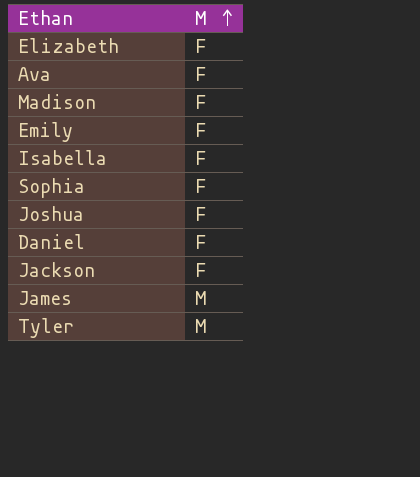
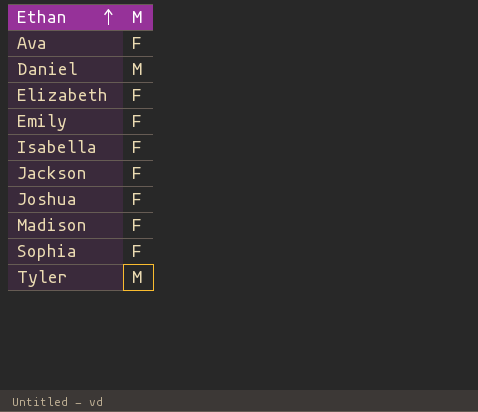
row order: M ascending -> Ethan ascending
row James: M -> none
Daniel | M: F -> M

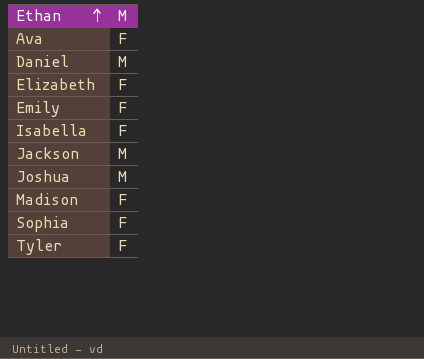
Jackson | M: F -> M
Joshua | M: F -> M
Tyler | M: M -> F

